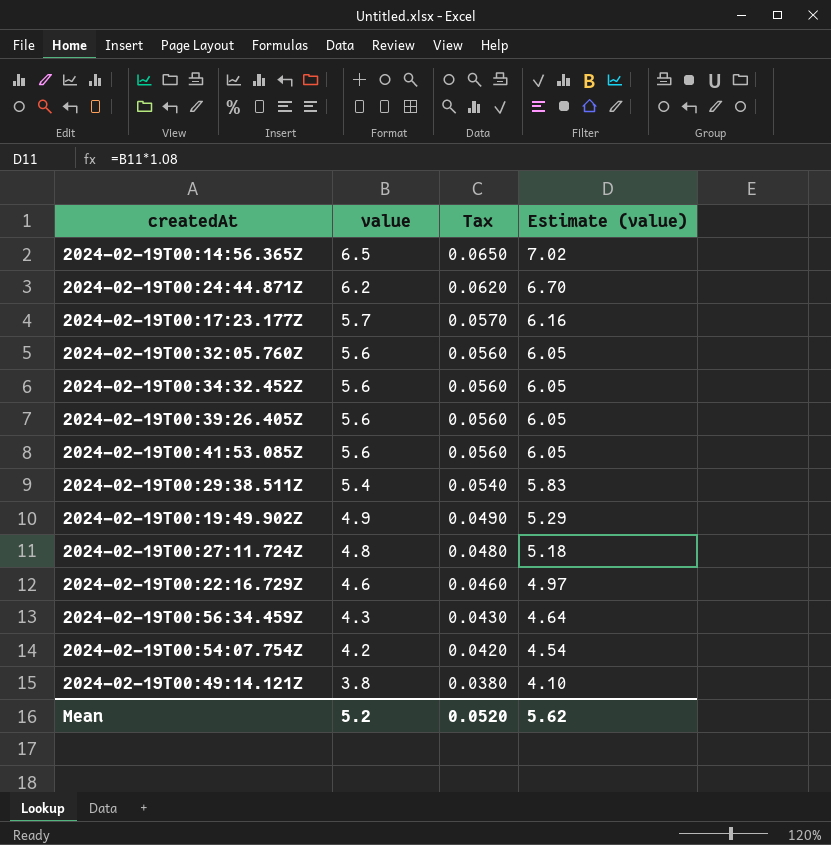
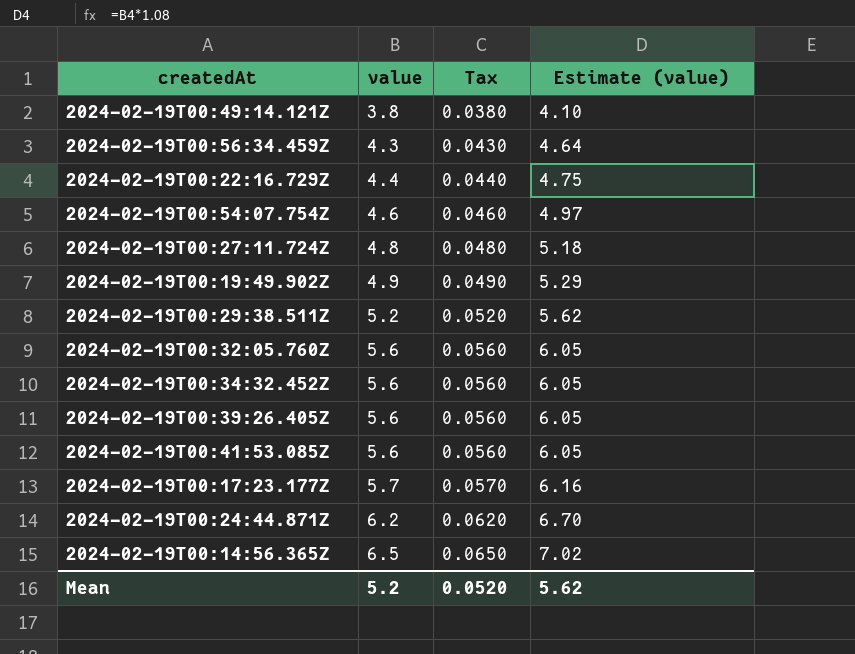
row order: value descending -> value ascending
2024-02-19T00:22:16.729Z | value: 4.6 -> 4.4
2024-02-19T00:22:16.729Z | Tax: 0.0460 -> 0.0440
2024-02-19T00:22:16.729Z | Estimate (value): 4.97 -> 4.75
2024-02-19T00:54:07.754Z | value: 4.2 -> 4.6
2024-02-19T00:54:07.754Z | Tax: 0.0420 -> 0.0460
2024-02-19T00:54:07.754Z | Estimate (value): 4.54 -> 4.97
2024-02-19T00:29:38.511Z | value: 5.4 -> 5.2
2024-02-19T00:29:38.511Z | Tax: 0.0540 -> 0.0520
2024-02-19T00:29:38.511Z | Estimate (value): 5.83 -> 5.62

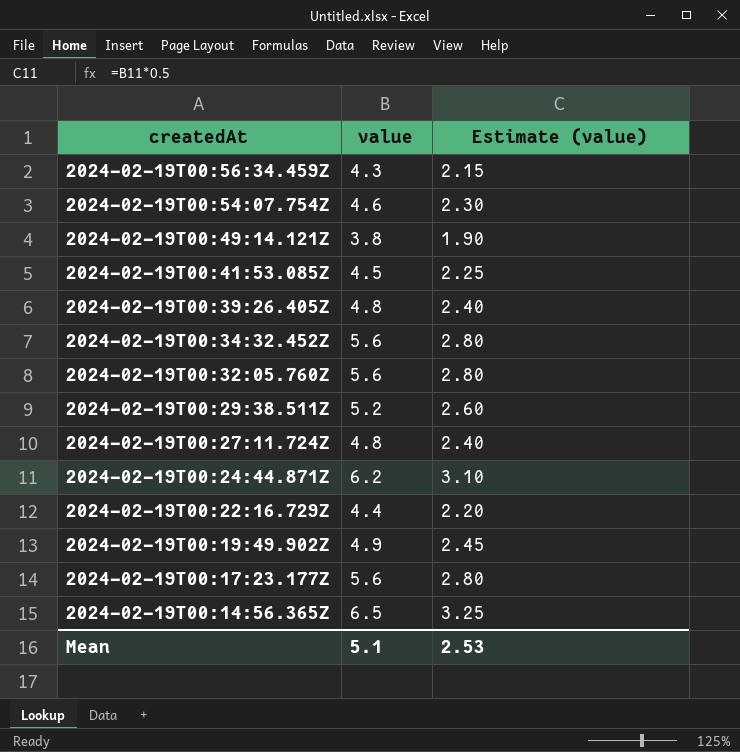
row order: value ascending -> createdAt descending
column Tax | formula: [value] * 0.01 -> none
column Estimate (value) | formula: [value] * 1.08 -> [value] * 0.5
2024-02-19T00:41:53.085Z | value: 5.6 -> 4.5
2024-02-19T00:39:26.405Z | value: 5.6 -> 4.8
2024-02-19T00:17:23.177Z | value: 5.7 -> 5.6
Mean | value: 5.2 -> 5.1
Mean | Estimate (value): 5.62 -> 2.53

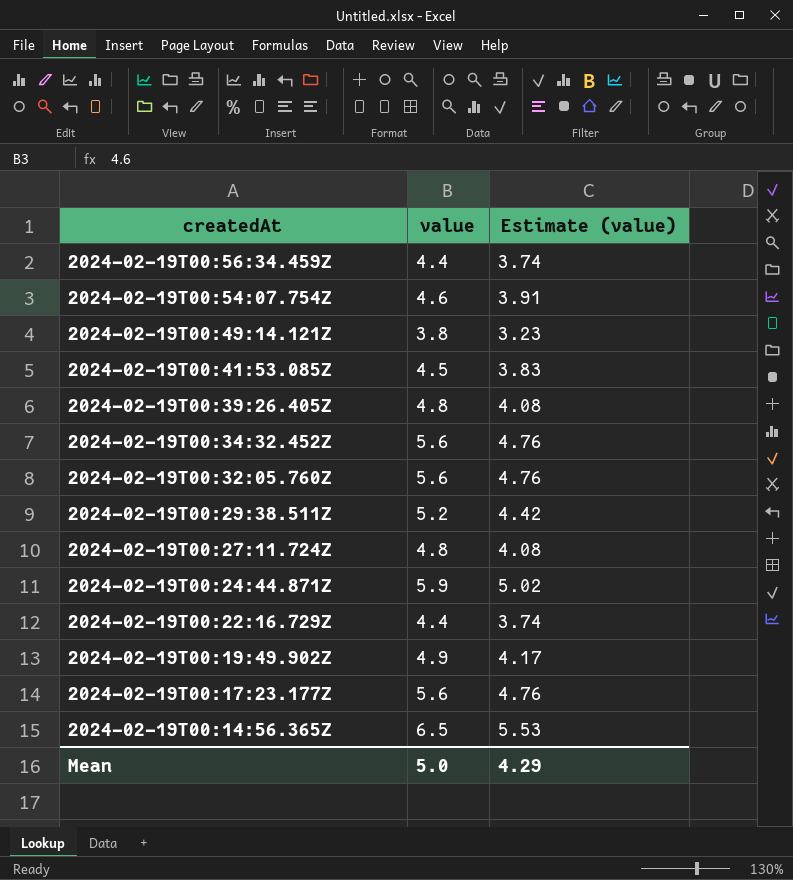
column Estimate (value) | formula: [value] * 0.5 -> [value] * 0.85
2024-02-19T00:56:34.459Z | value: 4.3 -> 4.4
2024-02-19T00:24:44.871Z | value: 6.2 -> 5.9
Mean | value: 5.1 -> 5.0
Mean | Estimate (value): 2.53 -> 4.29

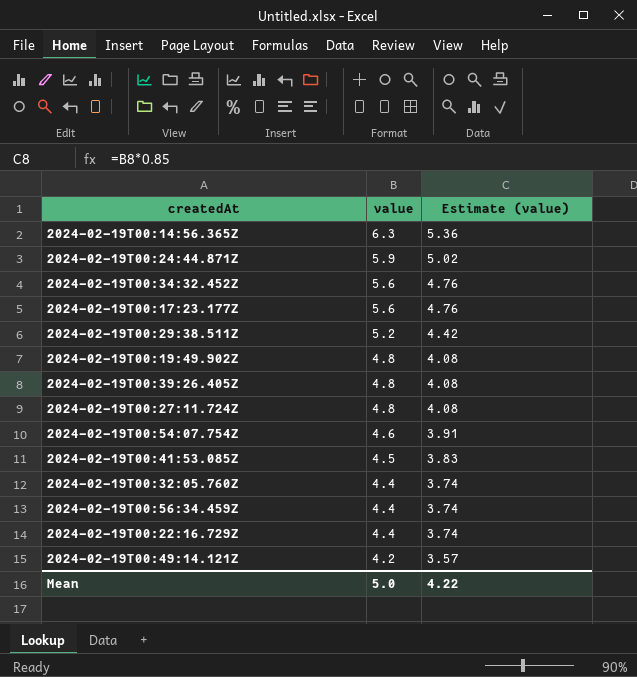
row order: createdAt descending -> value descending
2024-02-19T00:14:56.365Z | value: 6.5 -> 6.3
2024-02-19T00:14:56.365Z | Estimate (value): 5.53 -> 5.36
2024-02-19T00:19:49.902Z | value: 4.9 -> 4.8
2024-02-19T00:19:49.902Z | Estimate (value): 4.17 -> 4.08
2024-02-19T00:32:05.760Z | value: 5.6 -> 4.4
2024-02-19T00:32:05.760Z | Estimate (value): 4.76 -> 3.74
2024-02-19T00:49:14.121Z | value: 3.8 -> 4.2
2024-02-19T00:49:14.121Z | Estimate (value): 3.23 -> 3.57
Mean | Estimate (value): 4.29 -> 4.22

